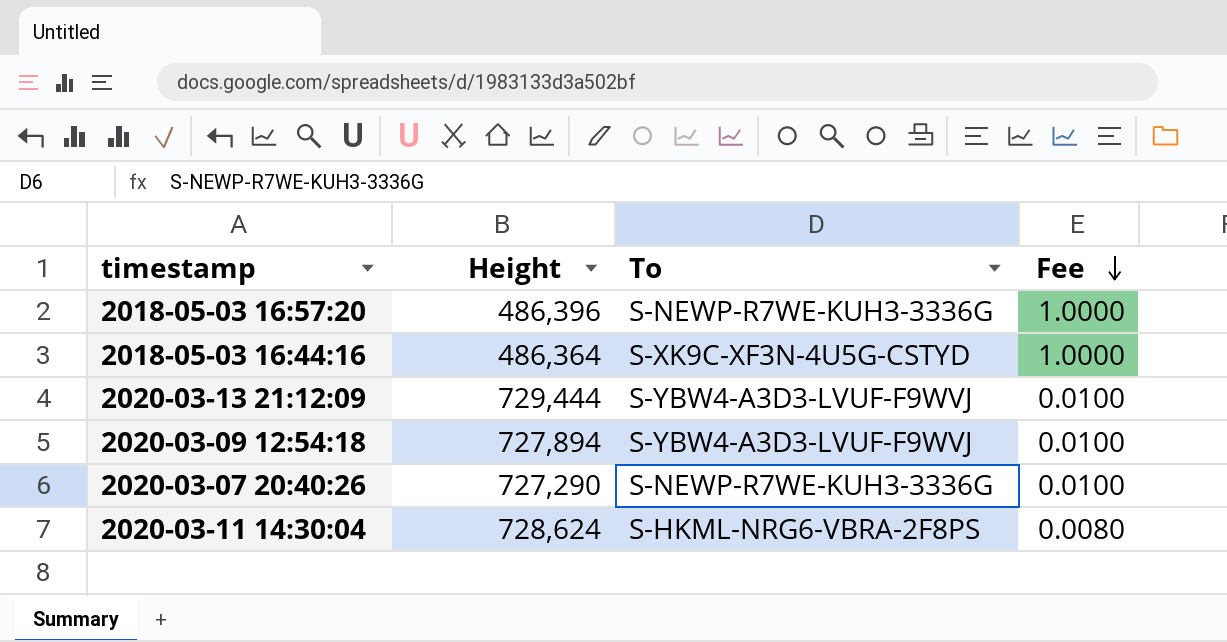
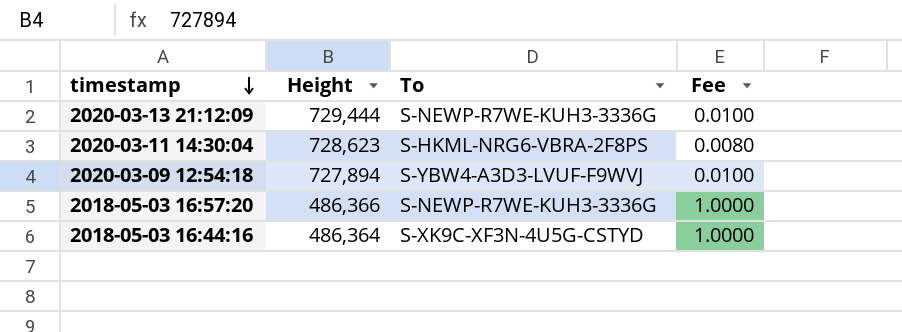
row order: Fee descending -> timestamp descending
row 2020-03-07 20:40:26: 727,290 | S-NEWP-R7WE-KUH3-3336G | 0.0100 -> none
2020-03-13 21:12:09 | To: S-YBW4-A3D3-LVUF-F9WVJ -> S-NEWP-R7WE-KUH3-3336G
2020-03-11 14:30:04 | Height: 728,624 -> 728,623
2018-05-03 16:57:20 | Height: 486,396 -> 486,366

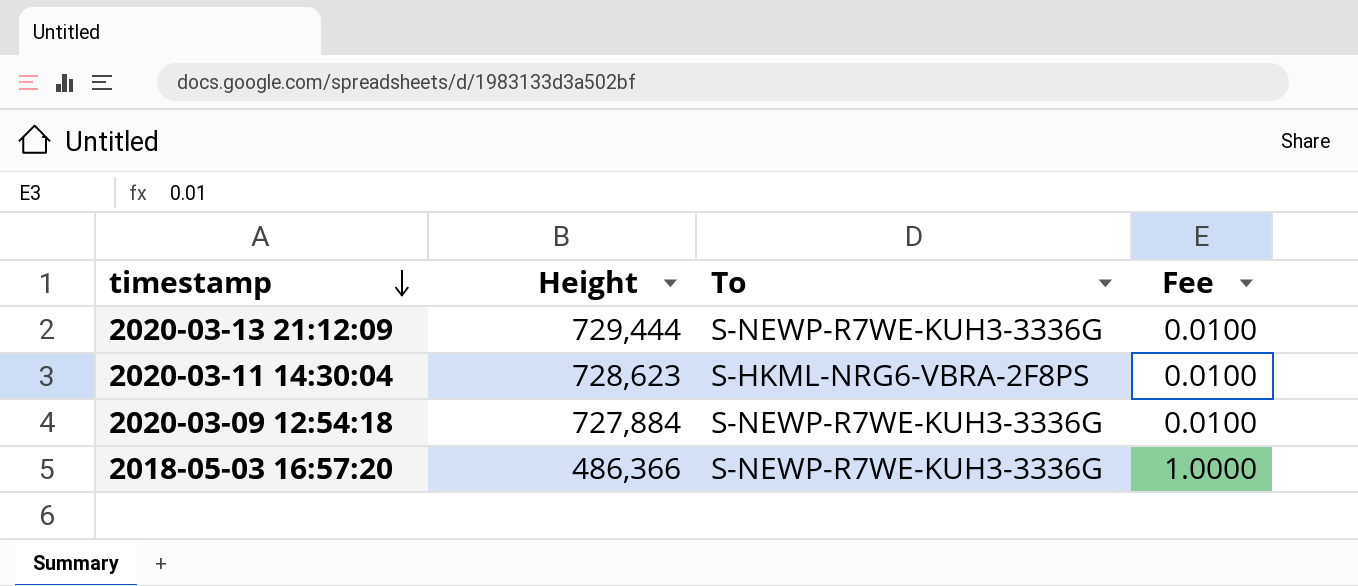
row 2018-05-03 16:44:16: 486,364 | S-XK9C-XF3N-4U5G-CSTYD | 1.0000 -> none
2020-03-11 14:30:04 | Fee: 0.0080 -> 0.0100
2020-03-09 12:54:18 | Height: 727,894 -> 727,884
2020-03-09 12:54:18 | To: S-YBW4-A3D3-LVUF-F9WVJ -> S-NEWP-R7WE-KUH3-3336G

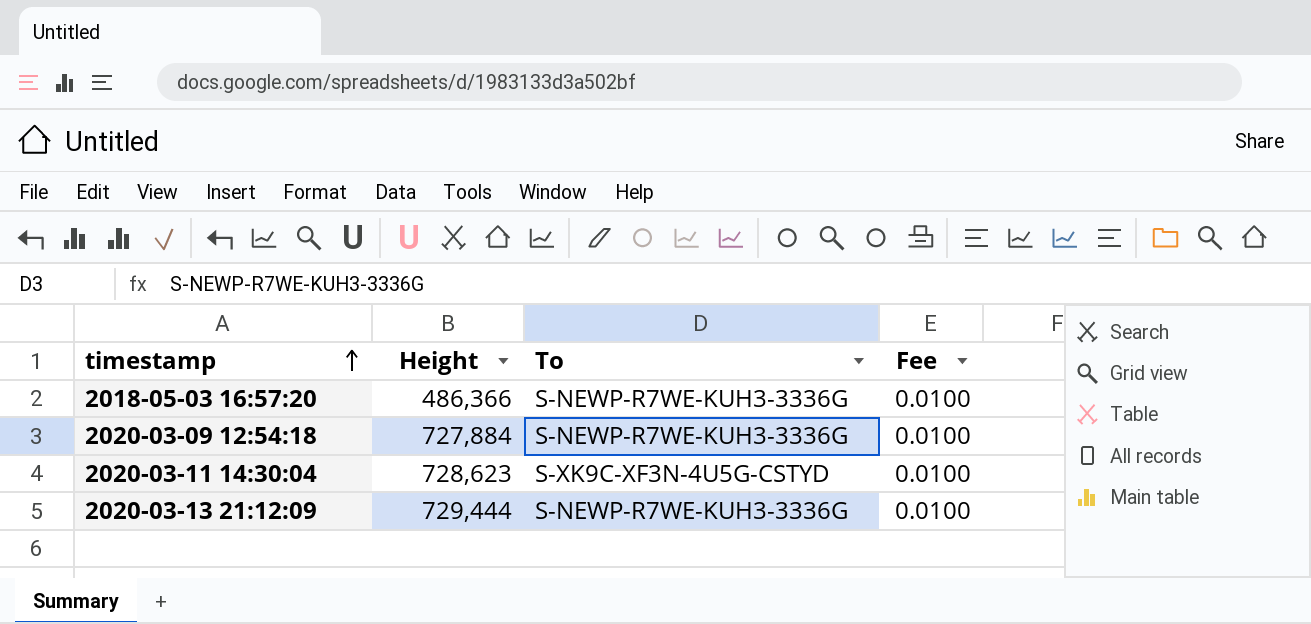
row order: timestamp descending -> timestamp ascending
2018-05-03 16:57:20 | Fee: 1.0000 -> 0.0100
2020-03-11 14:30:04 | To: S-HKML-NRG6-VBRA-2F8PS -> S-XK9C-XF3N-4U5G-CSTYD

